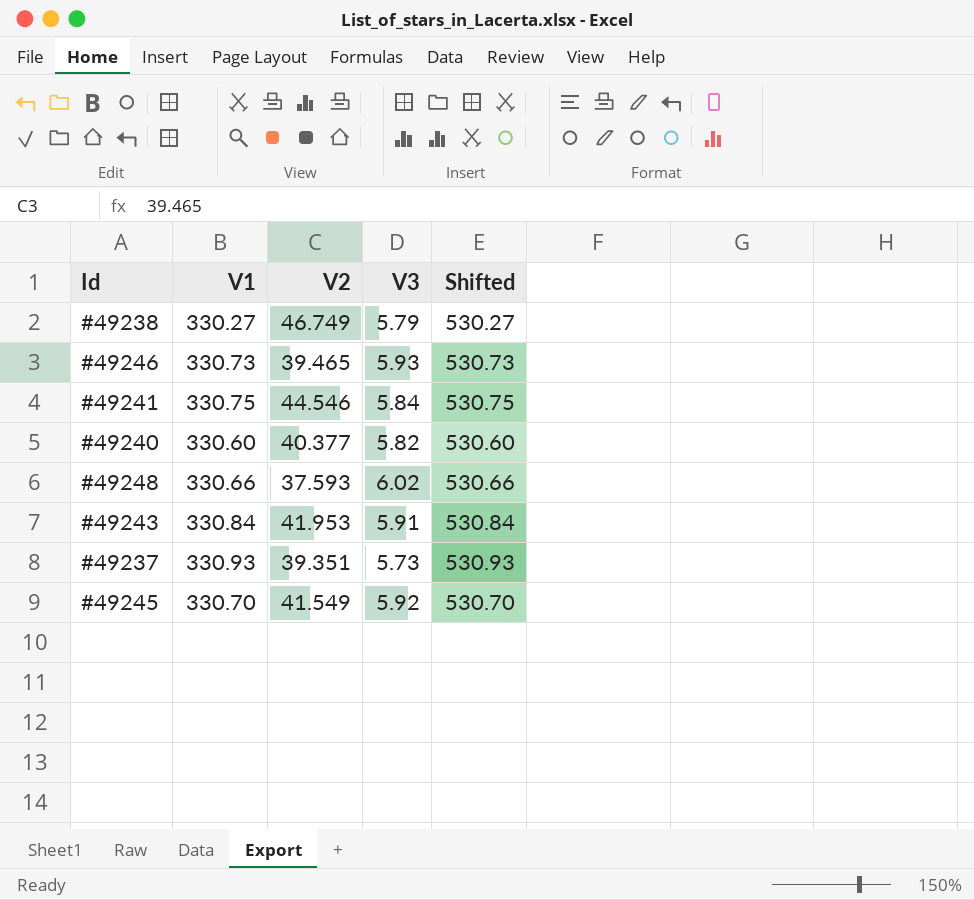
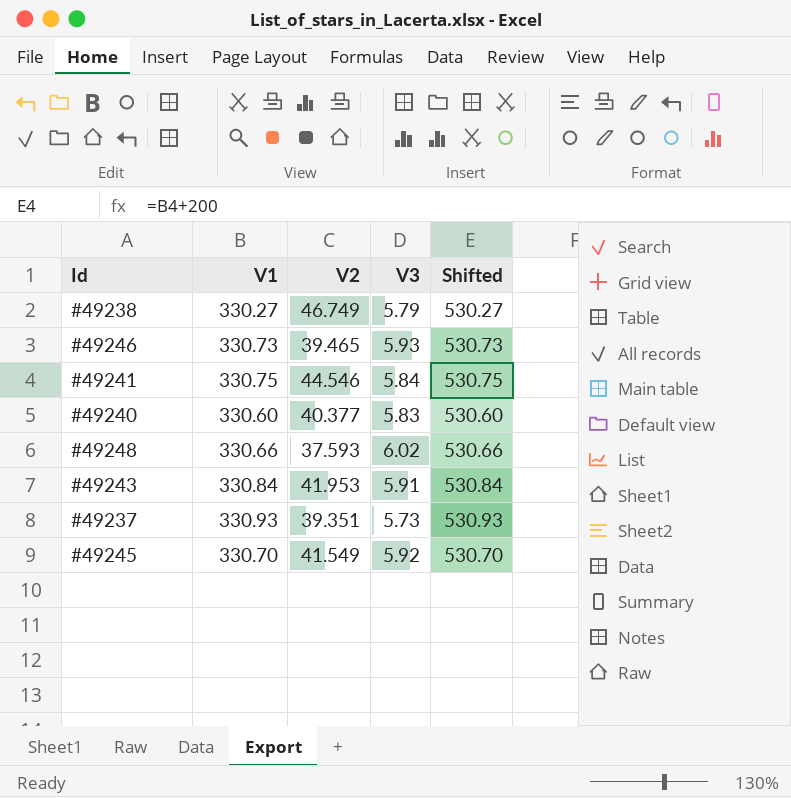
#49240 | V3: 5.82 -> 5.83

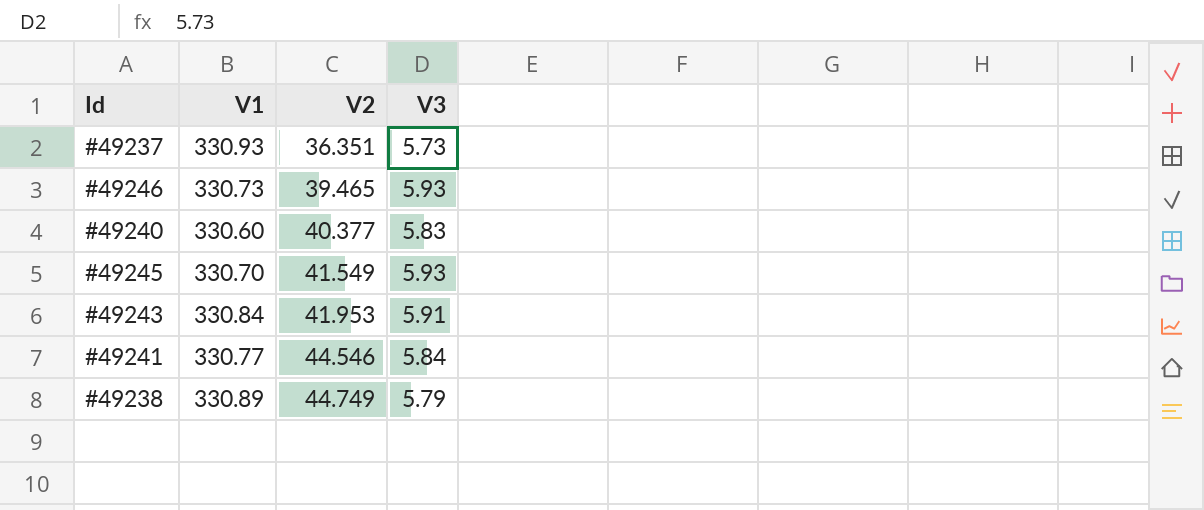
row order: none -> V2 ascending
column Shifted | formula: [V1] + 200 -> none
row #49248: 330.66 | 37.593 | 6.02 | 530.66 -> none
#49237 | V2: 39.351 -> 36.351
#49245 | V3: 5.92 -> 5.93
#49241 | V1: 330.75 -> 330.77
#49238 | V1: 330.27 -> 330.89
#49238 | V2: 46.749 -> 44.749

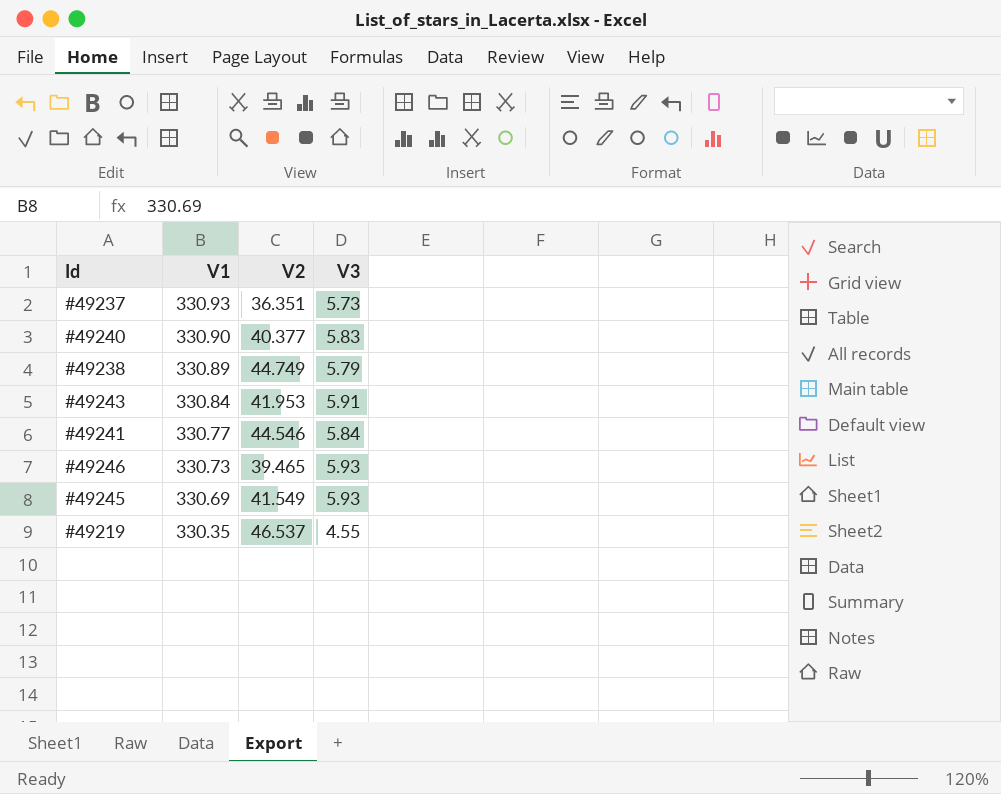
row order: V2 ascending -> V1 descending
#49240 | V1: 330.60 -> 330.90
#49245 | V1: 330.70 -> 330.69
row #49219: none -> 330.35 | 46.537 | 4.55

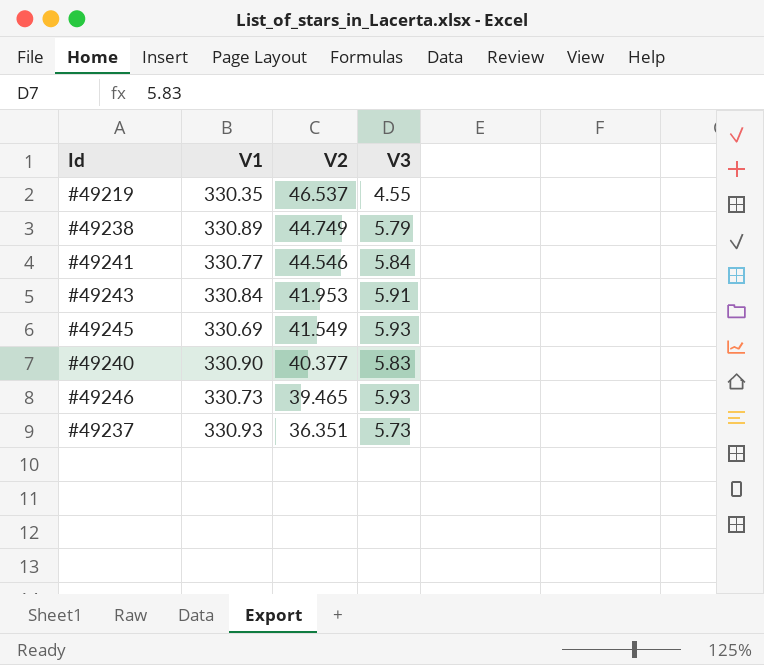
row order: V1 descending -> V2 descending

